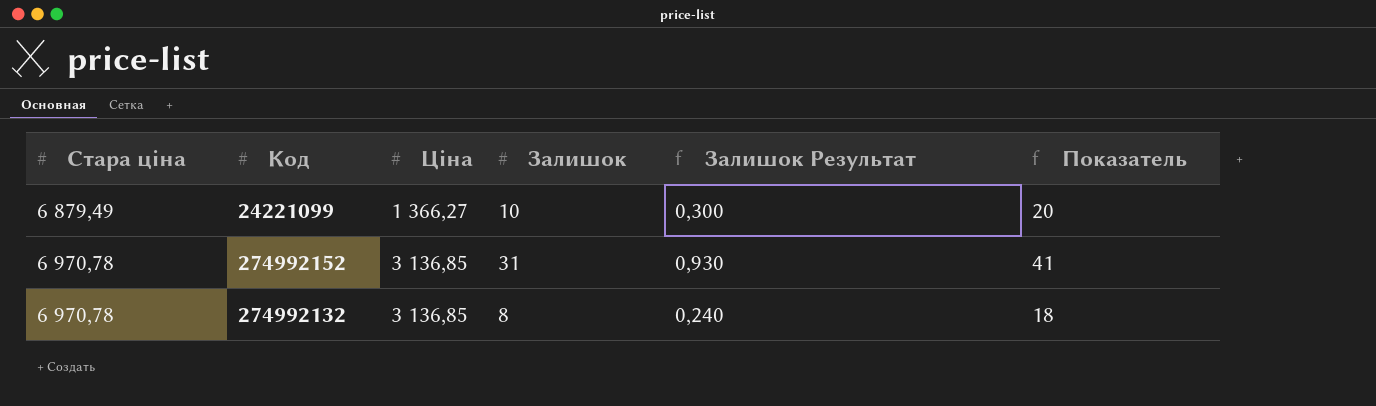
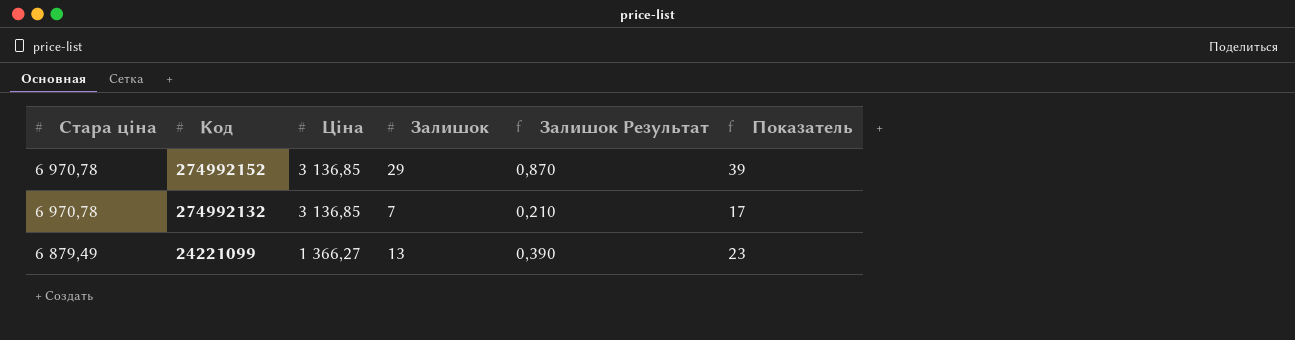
row order: Стара ціна ascending -> Стара ціна descending
274992152 | Залишок: 31 -> 29
274992152 | Залишок Результат: 0,930 -> 0,870
274992152 | Показатель: 41 -> 39
274992132 | Залишок: 8 -> 7
274992132 | Залишок Результат: 0,240 -> 0,210
274992132 | Показатель: 18 -> 17
24221099 | Залишок: 10 -> 13
24221099 | Залишок Результат: 0,300 -> 0,390
24221099 | Показатель: 20 -> 23

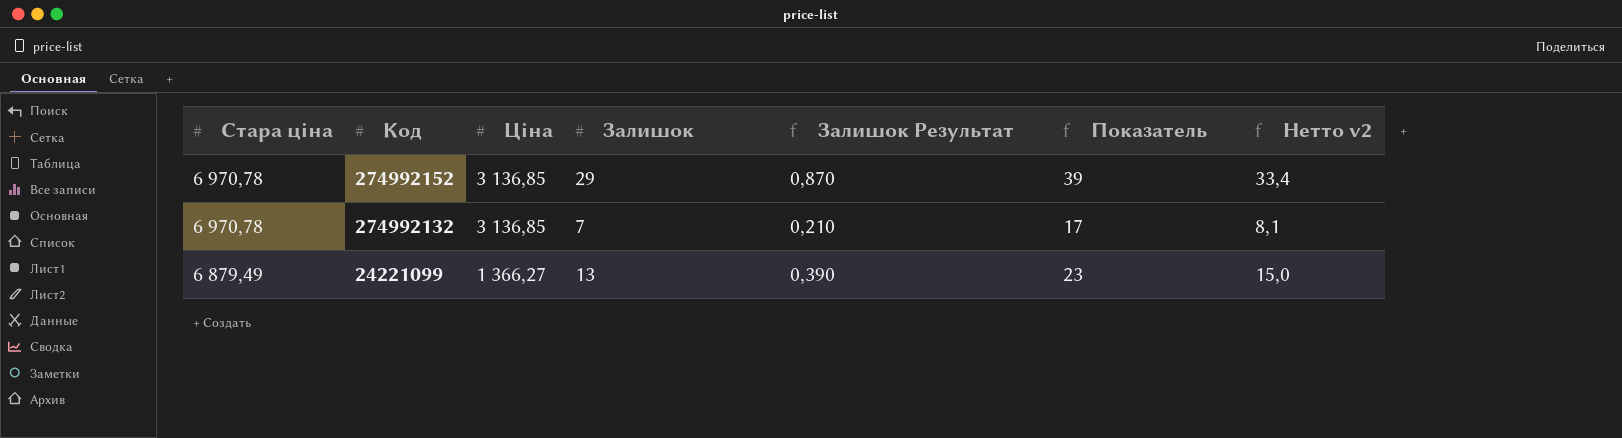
column Нетто v2 | formula: none -> [Залишок] * 1,15

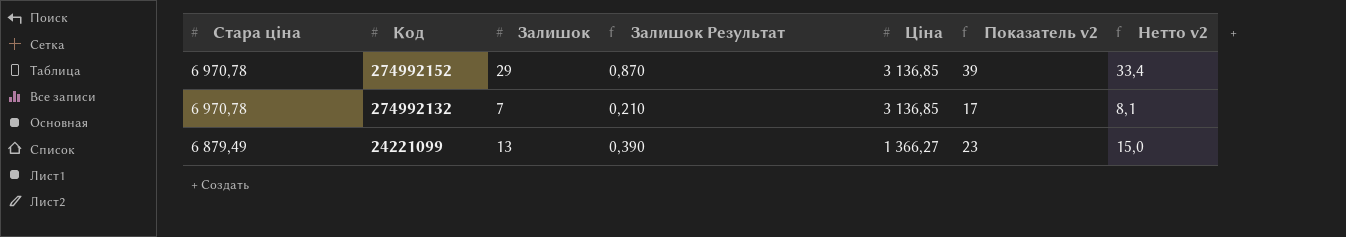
column Ціна | position: 3 -> 5
column name: Показатель -> Показатель v2

